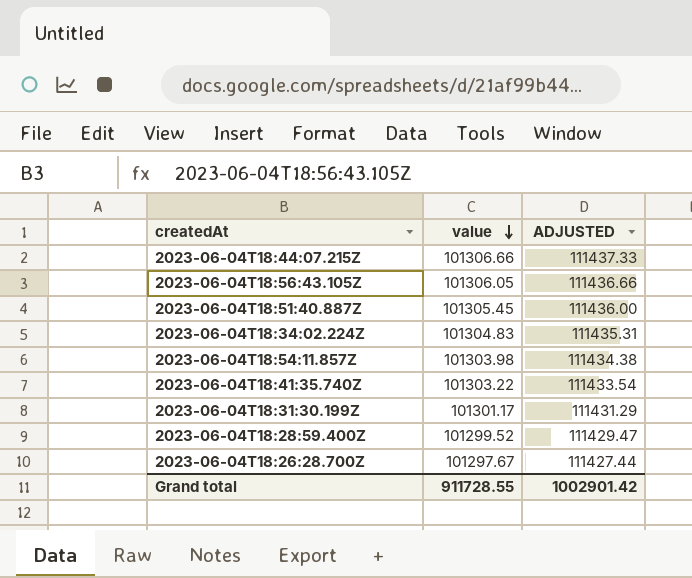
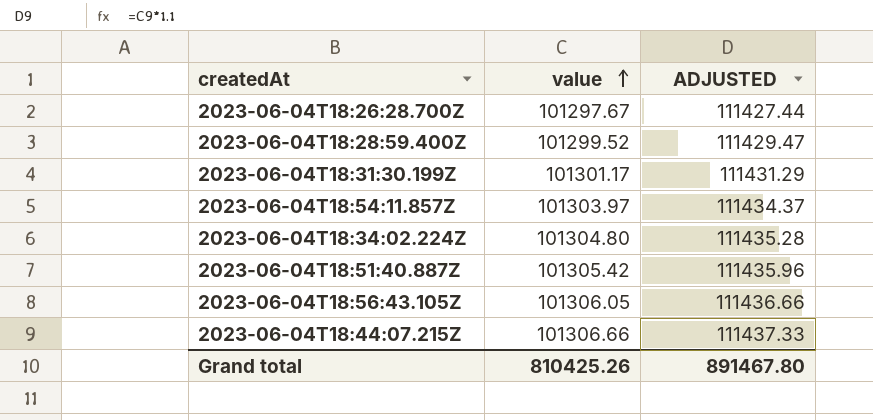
row order: value descending -> value ascending
row 2023-06-04T18:41:35.740Z: 101303.22 | 111433.54 -> none
2023-06-04T18:54:11.857Z | value: 101303.98 -> 101303.97
2023-06-04T18:54:11.857Z | ADJUSTED: 111434.38 -> 111434.37
2023-06-04T18:34:02.224Z | value: 101304.83 -> 101304.80
2023-06-04T18:34:02.224Z | ADJUSTED: 111435.31 -> 111435.28
2023-06-04T18:51:40.887Z | value: 101305.45 -> 101305.42
2023-06-04T18:51:40.887Z | ADJUSTED: 111436.00 -> 111435.96
Grand total | value: 911728.55 -> 810425.26
Grand total | ADJUSTED: 1002901.42 -> 891467.80

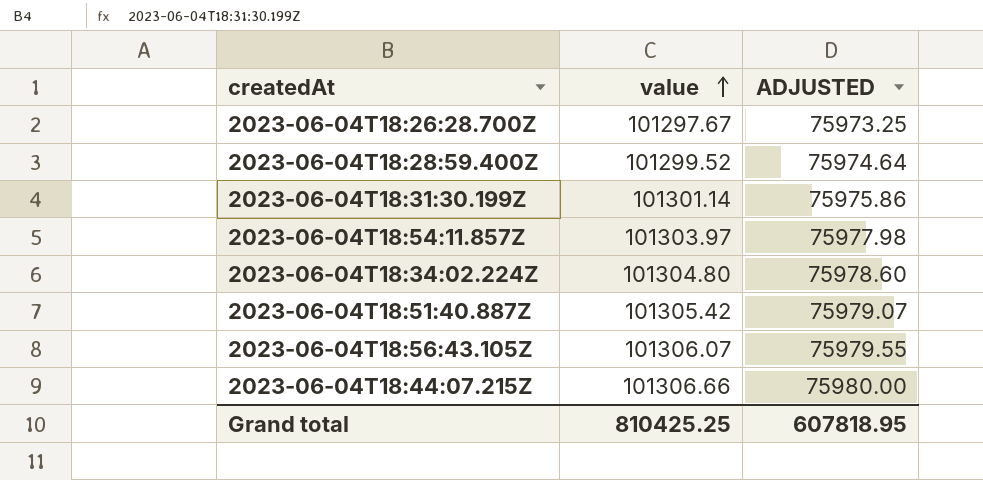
column ADJUSTED | formula: [value] * 1.1 -> [value] * 0.75
2023-06-04T18:31:30.199Z | value: 101301.17 -> 101301.14
2023-06-04T18:56:43.105Z | value: 101306.05 -> 101306.07
Grand total | value: 810425.26 -> 810425.25
Grand total | ADJUSTED: 891467.80 -> 607818.95

